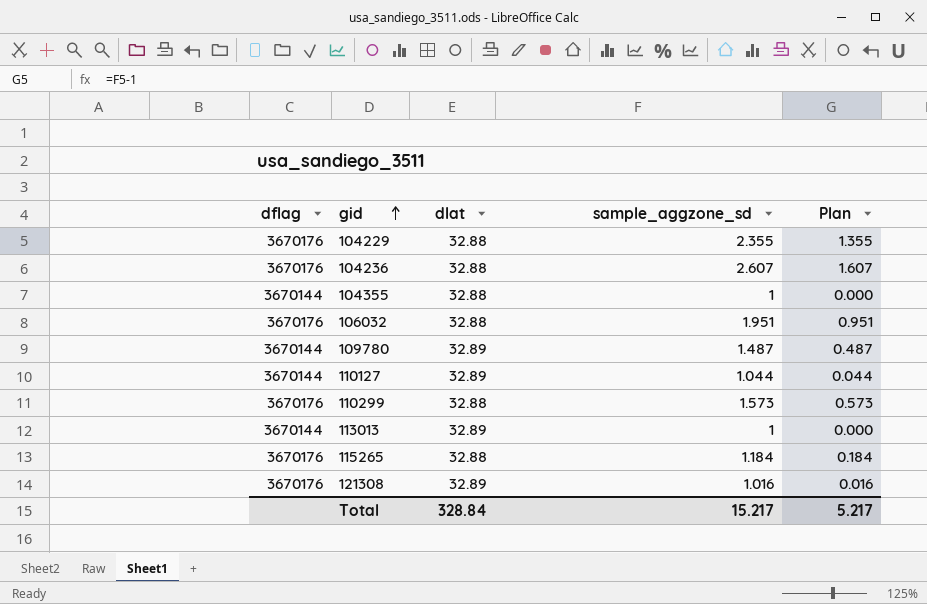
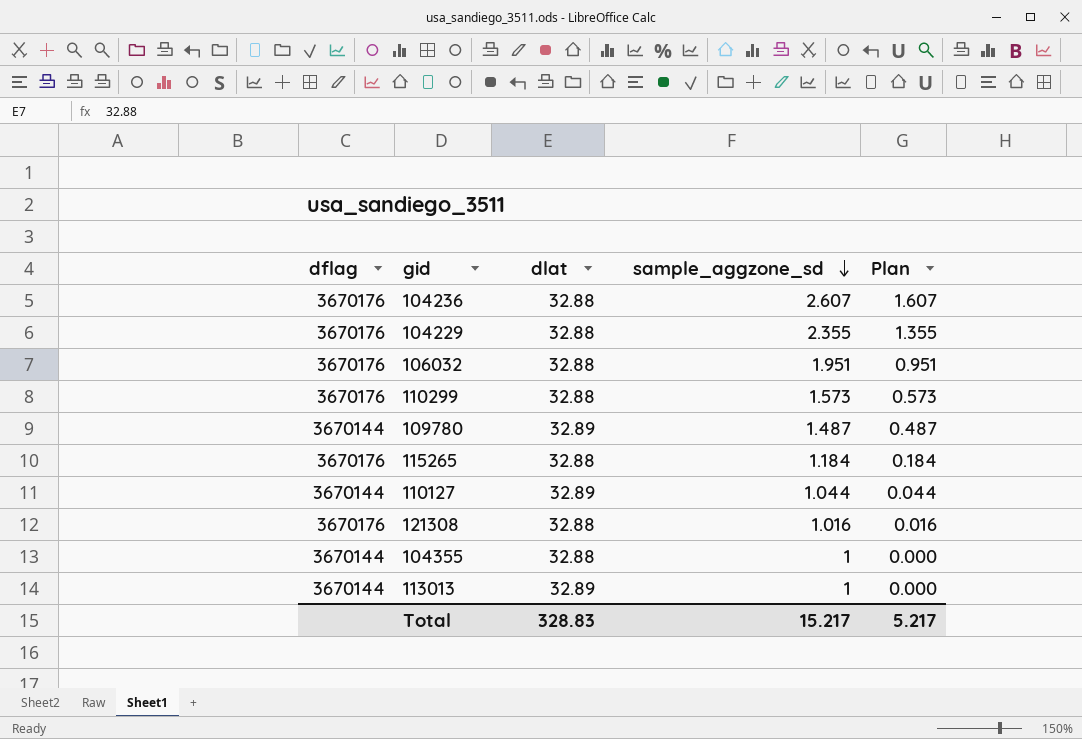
row order: gid ascending -> sample_aggzone_sd descending
121308 | dlat: 32.89 -> 32.88
Total | dlat: 328.84 -> 328.83

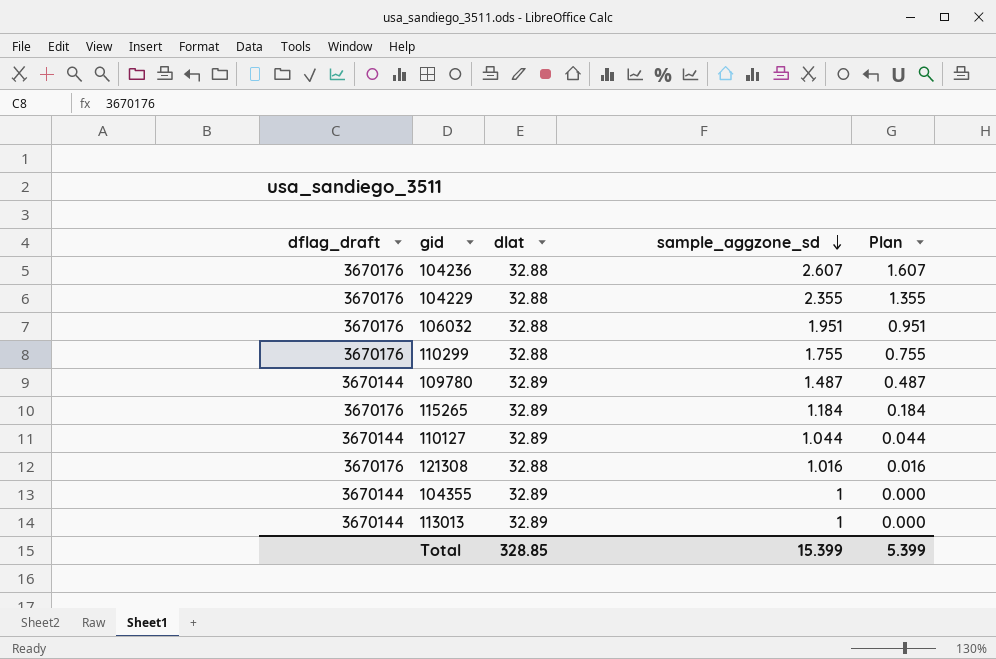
column name: dflag -> dflag_draft
110299 | sample_aggzone_sd: 1.573 -> 1.755
110299 | Plan: 0.573 -> 0.755
115265 | dlat: 32.88 -> 32.89
104355 | dlat: 32.88 -> 32.89
Total | dlat: 328.83 -> 328.85
Total | sample_aggzone_sd: 15.217 -> 15.399
Total | Plan: 5.217 -> 5.399

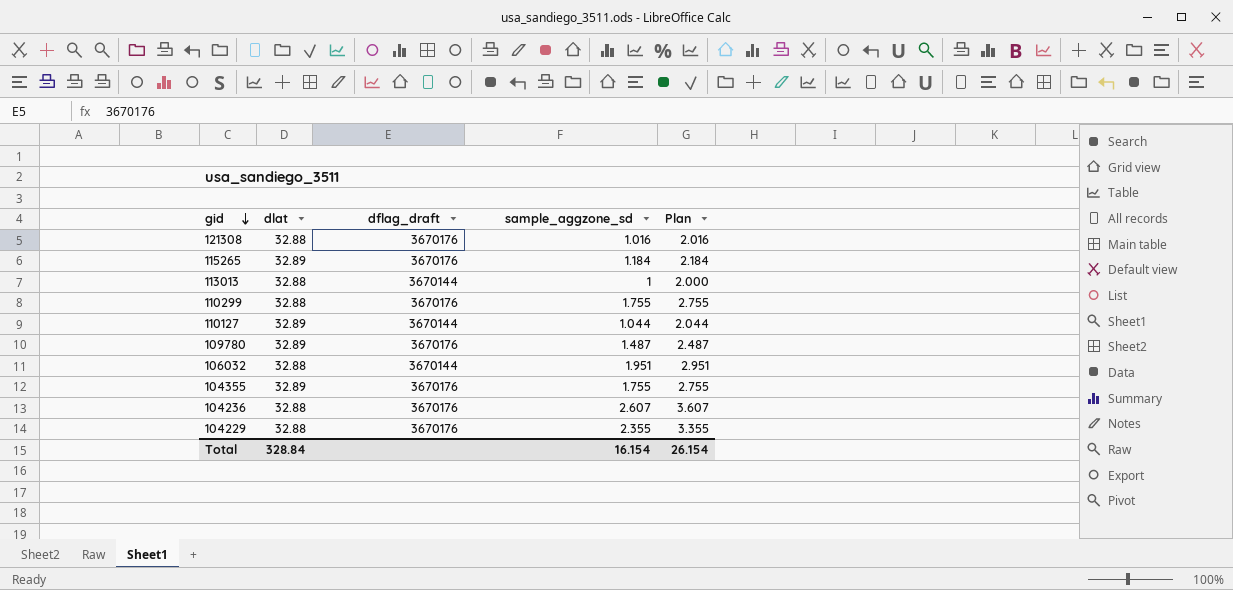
row order: sample_aggzone_sd descending -> gid descending
column dflag_draft | position: 1 -> 3
column Plan | formula: [sample_aggzone_sd] - 1 -> [sample_aggzone_sd] + 1
113013 | dlat: 32.89 -> 32.88
109780 | dflag_draft: 3670144 -> 3670176
106032 | dflag_draft: 3670176 -> 3670144
104355 | dflag_draft: 3670144 -> 3670176
104355 | sample_aggzone_sd: 1 -> 1.755
Total | dlat: 328.85 -> 328.84
Total | sample_aggzone_sd: 15.399 -> 16.154
Total | Plan: 5.399 -> 26.154

